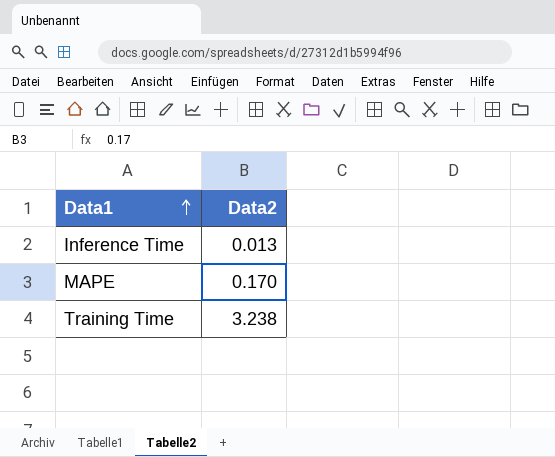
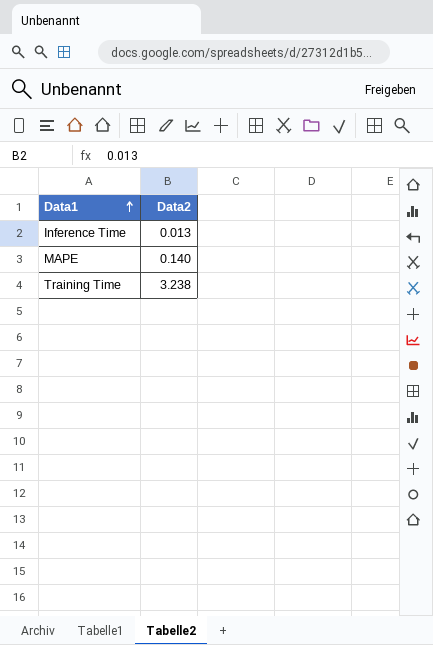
MAPE | Data2: 0.170 -> 0.140

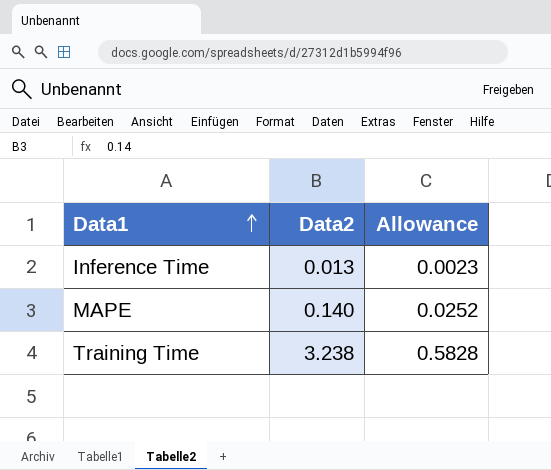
column Allowance | formula: none -> [Data2] * 0.18

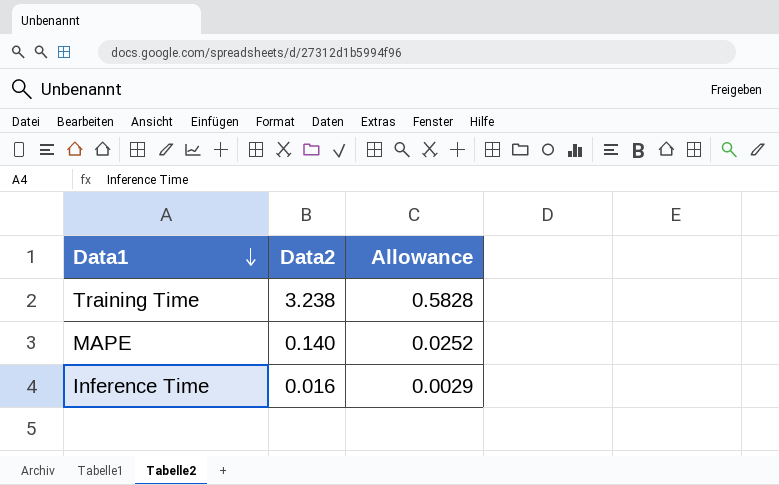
row order: Data1 ascending -> Data1 descending
Inference Time | Data2: 0.013 -> 0.016
Inference Time | Allowance: 0.0023 -> 0.0029

